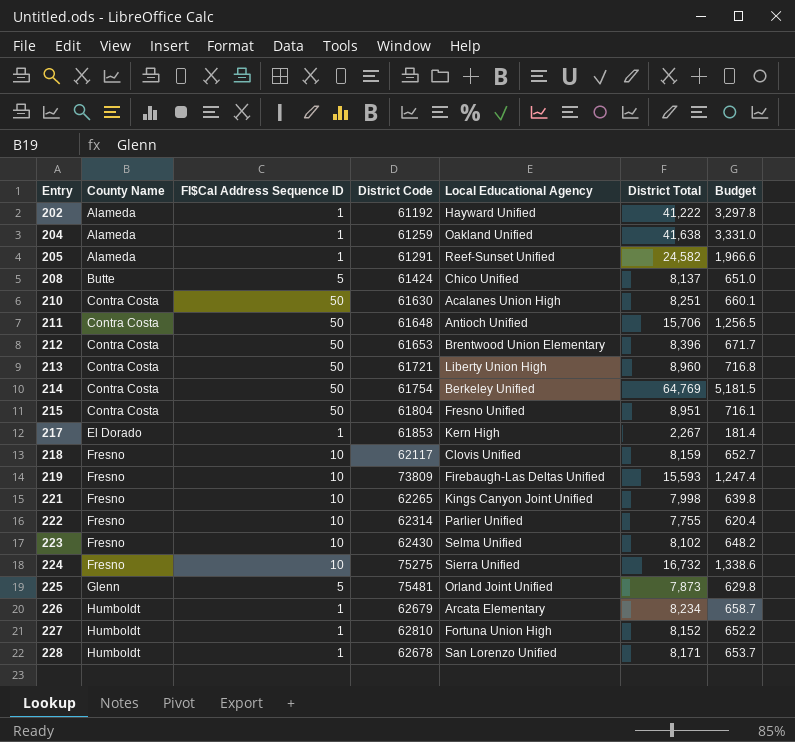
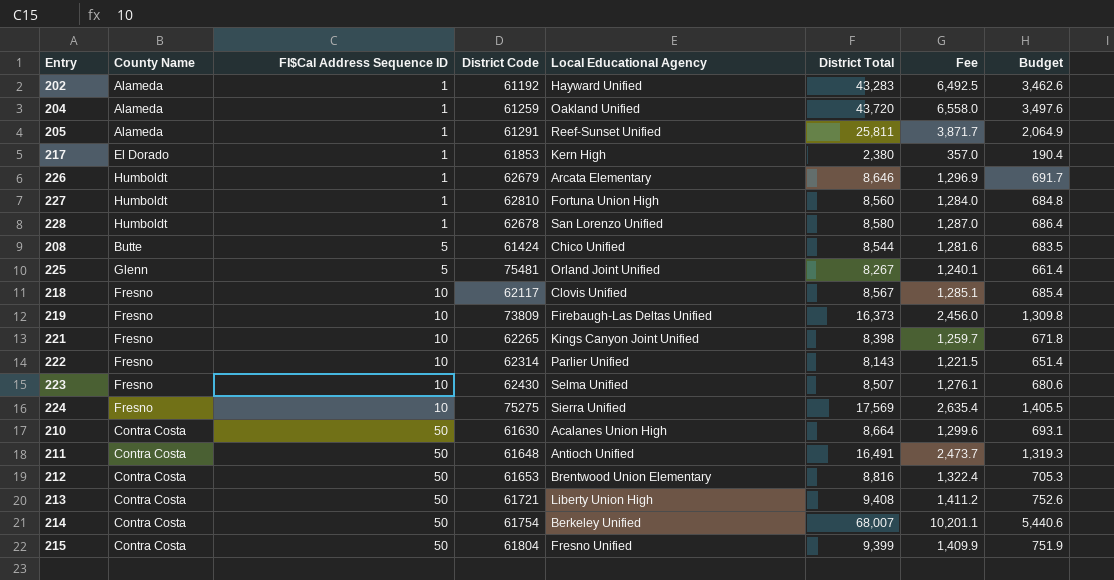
row order: Entry ascending -> FI$Cal Address Sequence ID ascending
column Fee | formula: none -> [District Total] * 0.15
202 | District Total: 41,222 -> 43,283
202 | Budget: 3,297.8 -> 3,462.6
204 | District Total: 41,638 -> 43,720
204 | Budget: 3,331.0 -> 3,497.6
205 | District Total: 24,582 -> 25,811
205 | Budget: 1,966.6 -> 2,064.9
217 | District Total: 2,267 -> 2,380
217 | Budget: 181.4 -> 190.4
226 | District Total: 8,234 -> 8,646
226 | Budget: 658.7 -> 691.7
227 | District Total: 8,152 -> 8,560
227 | Budget: 652.2 -> 684.8
228 | District Total: 8,171 -> 8,580
228 | Budget: 653.7 -> 686.4
208 | District Total: 8,137 -> 8,544
208 | Budget: 651.0 -> 683.5
225 | District Total: 7,873 -> 8,267
225 | Budget: 629.8 -> 661.4
218 | District Total: 8,159 -> 8,567
218 | Budget: 652.7 -> 685.4
219 | District Total: 15,593 -> 16,373
219 | Budget: 1,247.4 -> 1,309.8
221 | District Total: 7,998 -> 8,398
221 | Budget: 639.8 -> 671.8
222 | District Total: 7,755 -> 8,143
222 | Budget: 620.4 -> 651.4
223 | District Total: 8,102 -> 8,507
223 | Budget: 648.2 -> 680.6
224 | District Total: 16,732 -> 17,569
224 | Budget: 1,338.6 -> 1,405.5
210 | District Total: 8,251 -> 8,664
210 | Budget: 660.1 -> 693.1
211 | District Total: 15,706 -> 16,491
211 | Budget: 1,256.5 -> 1,319.3
212 | District Total: 8,396 -> 8,816
212 | Budget: 671.7 -> 705.3
213 | District Total: 8,960 -> 9,408
213 | Budget: 716.8 -> 752.6
214 | District Total: 64,769 -> 68,007
214 | Budget: 5,181.5 -> 5,440.6
215 | District Total: 8,951 -> 9,399
215 | Budget: 716.1 -> 751.9

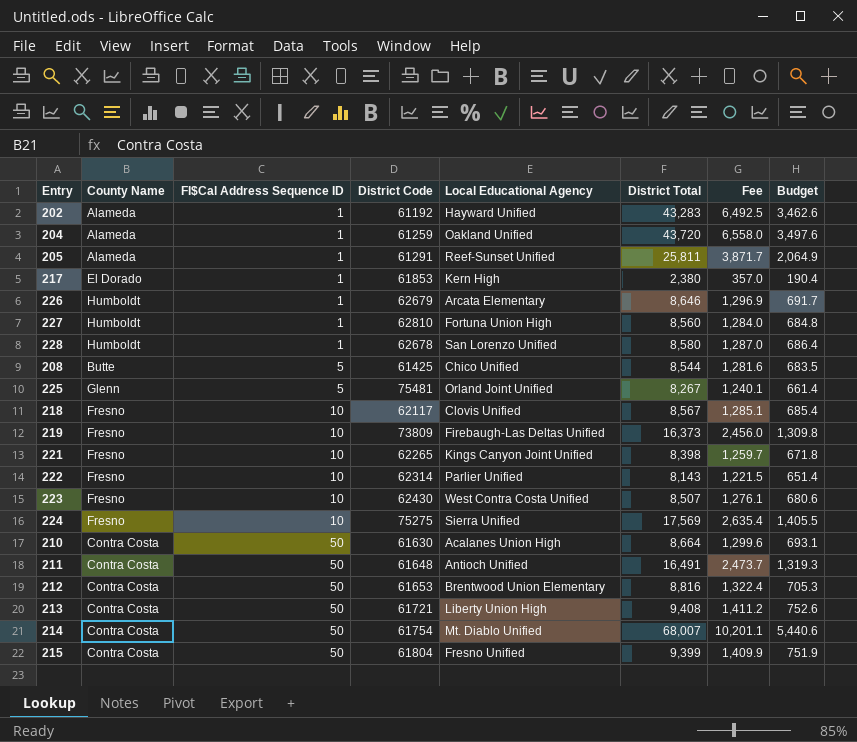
208 | District Code: 61424 -> 61425
223 | Local Educational Agency: Selma Unified -> West Contra Costa Unified
214 | Local Educational Agency: Berkeley Unified -> Mt. Diablo Unified

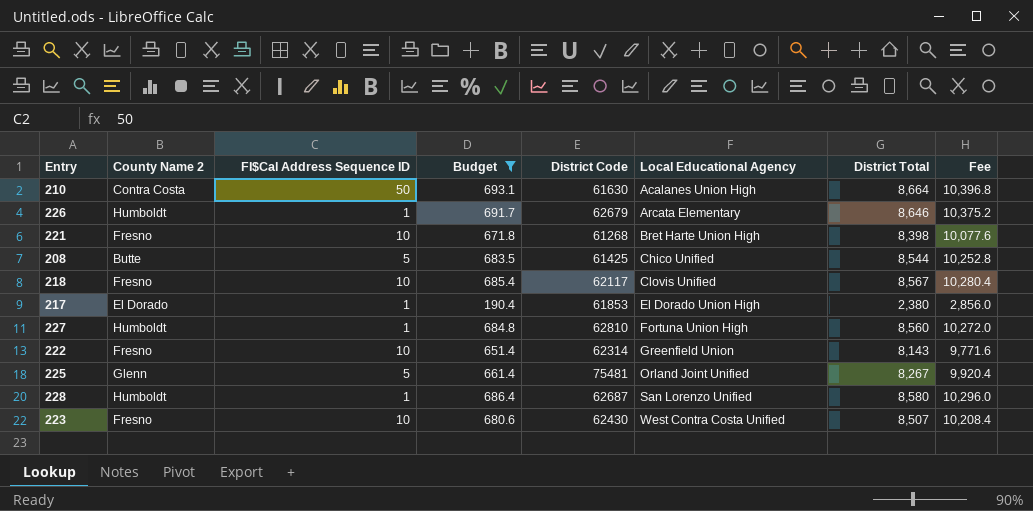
filter: none -> Budget <= 693.1
row order: FI$Cal Address Sequence ID ascending -> Local Educational Agency ascending
column name: County Name -> County Name 2
column Budget | position: 8 -> 4
column Fee | formula: [District Total] * 0.15 -> [District Total] * 1.2
221 | District Code: 62265 -> 61268
221 | Local Educational Agency: Kings Canyon Joint Unified -> Bret Harte Union High
217 | Local Educational Agency: Kern High -> El Dorado Union High
222 | Local Educational Agency: Parlier Unified -> Greenfield Union
228 | District Code: 62678 -> 62687

